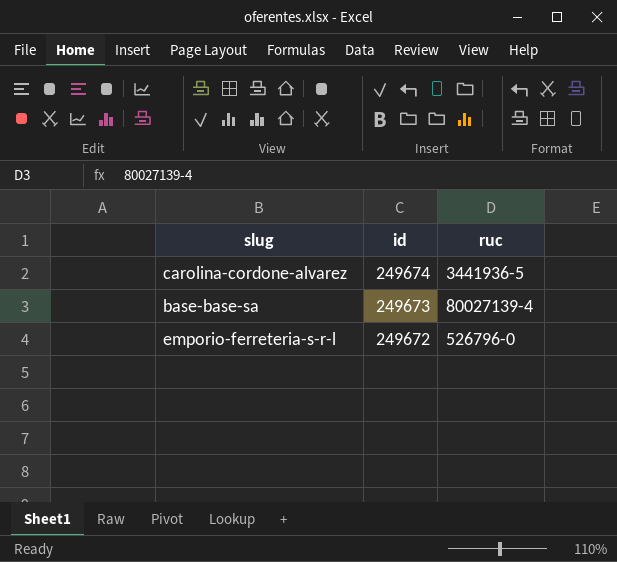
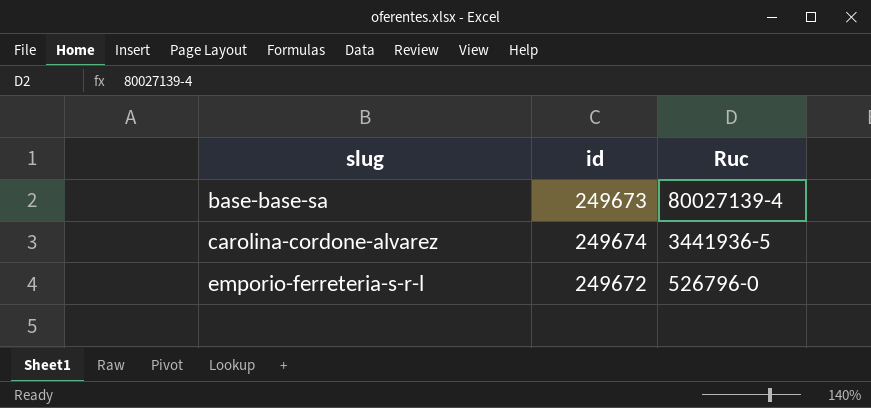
row order: id descending -> slug ascending
column name: ruc -> Ruc

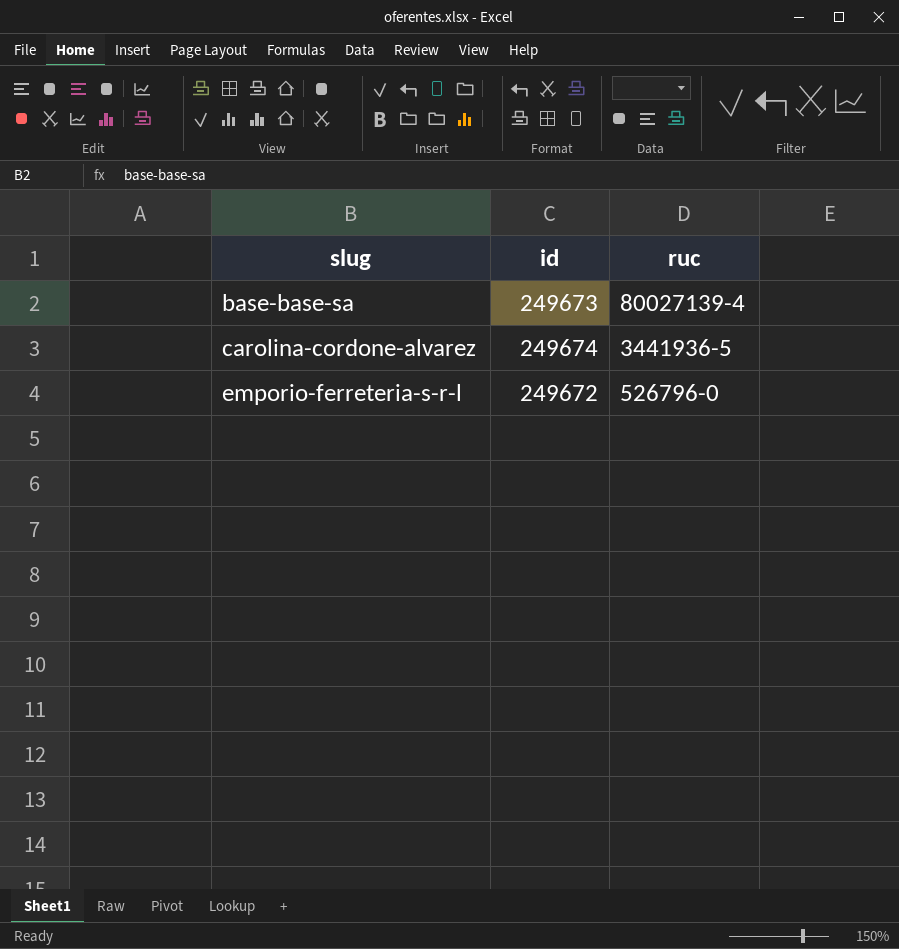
column name: Ruc -> ruc

